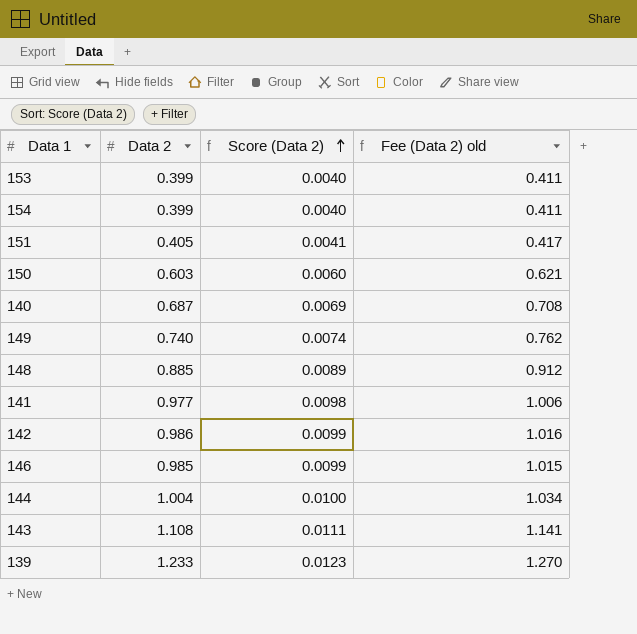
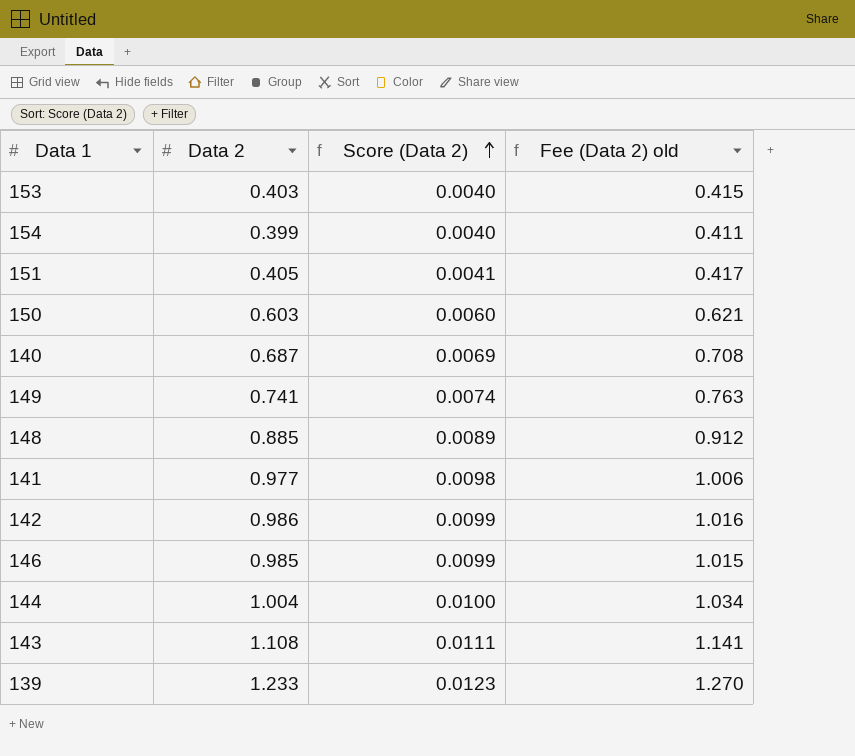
153 | Data 2: 0.399 -> 0.403
153 | Fee (Data 2) old: 0.411 -> 0.415
149 | Data 2: 0.740 -> 0.741
149 | Fee (Data 2) old: 0.762 -> 0.763

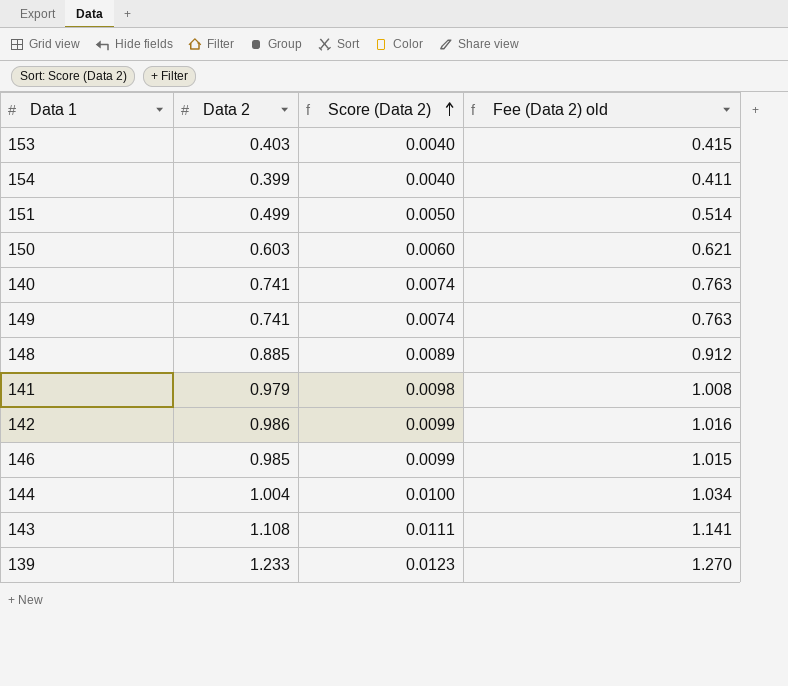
151 | Data 2: 0.405 -> 0.499
151 | Score (Data 2): 0.0041 -> 0.0050
151 | Fee (Data 2) old: 0.417 -> 0.514
140 | Data 2: 0.687 -> 0.741
140 | Score (Data 2): 0.0069 -> 0.0074
140 | Fee (Data 2) old: 0.708 -> 0.763
141 | Data 2: 0.977 -> 0.979
141 | Fee (Data 2) old: 1.006 -> 1.008

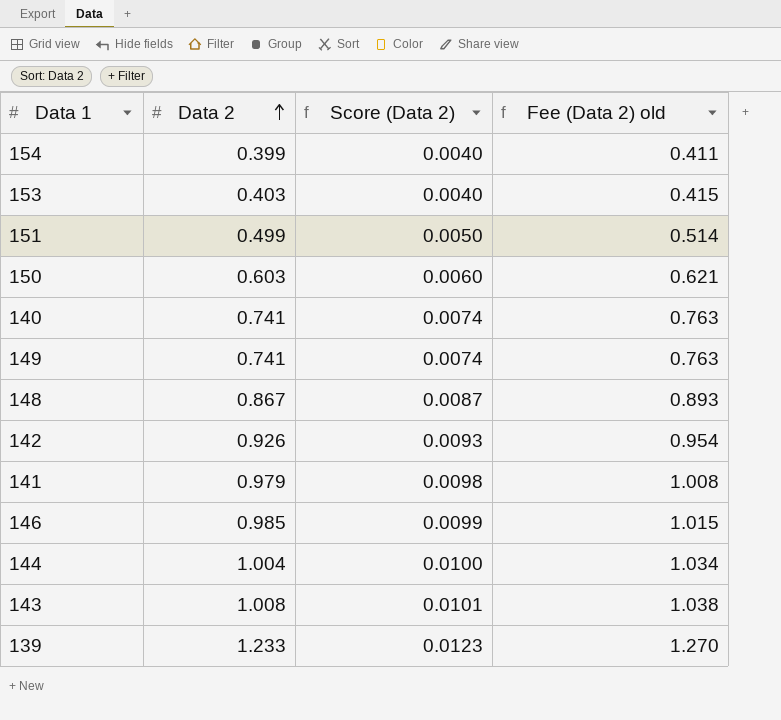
row order: Score (Data 2) ascending -> Data 2 ascending
148 | Data 2: 0.885 -> 0.867
148 | Score (Data 2): 0.0089 -> 0.0087
148 | Fee (Data 2) old: 0.912 -> 0.893
142 | Data 2: 0.986 -> 0.926
142 | Score (Data 2): 0.0099 -> 0.0093
142 | Fee (Data 2) old: 1.016 -> 0.954
143 | Data 2: 1.108 -> 1.008
143 | Score (Data 2): 0.0111 -> 0.0101
143 | Fee (Data 2) old: 1.141 -> 1.038

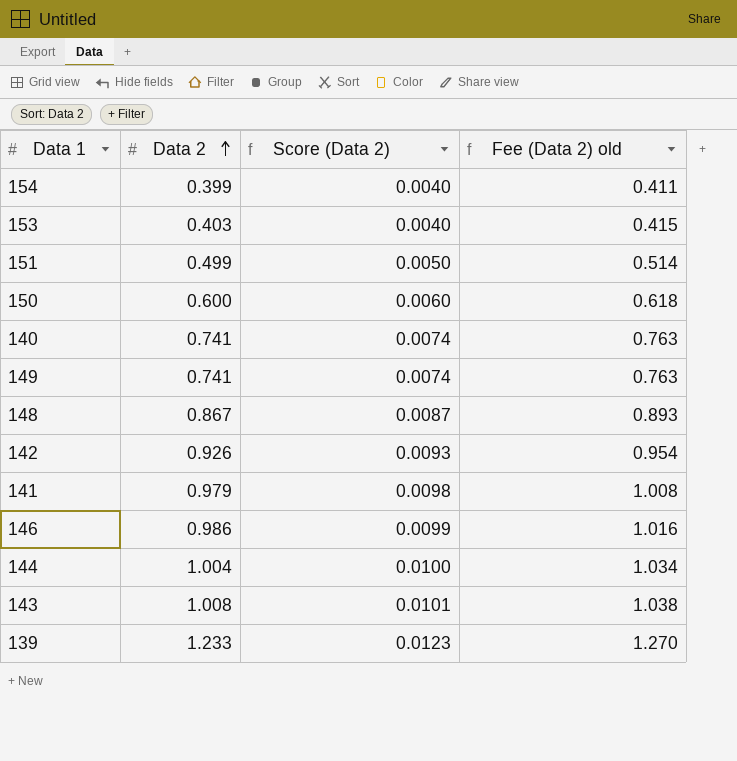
150 | Data 2: 0.603 -> 0.600
150 | Fee (Data 2) old: 0.621 -> 0.618
146 | Data 2: 0.985 -> 0.986
146 | Fee (Data 2) old: 1.015 -> 1.016

